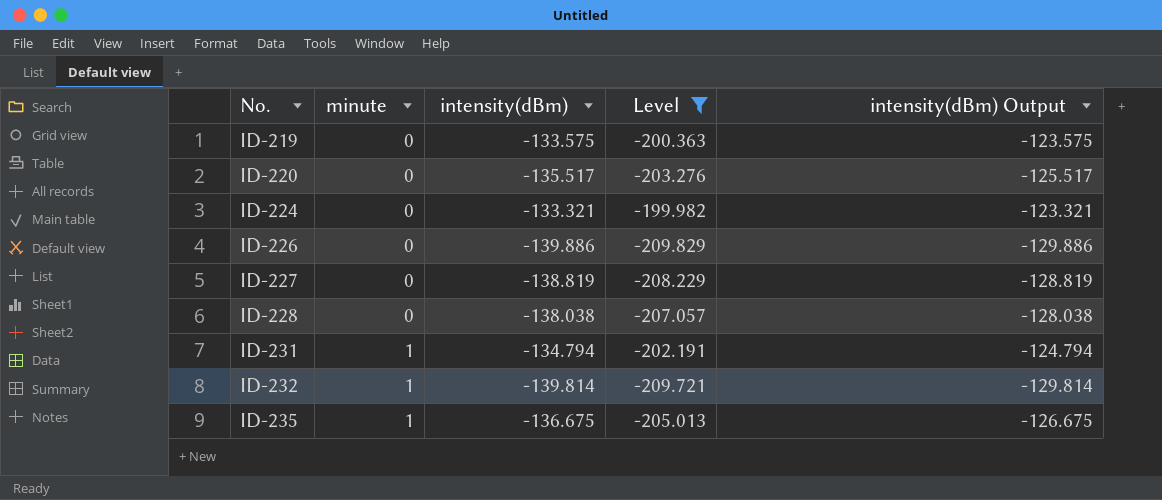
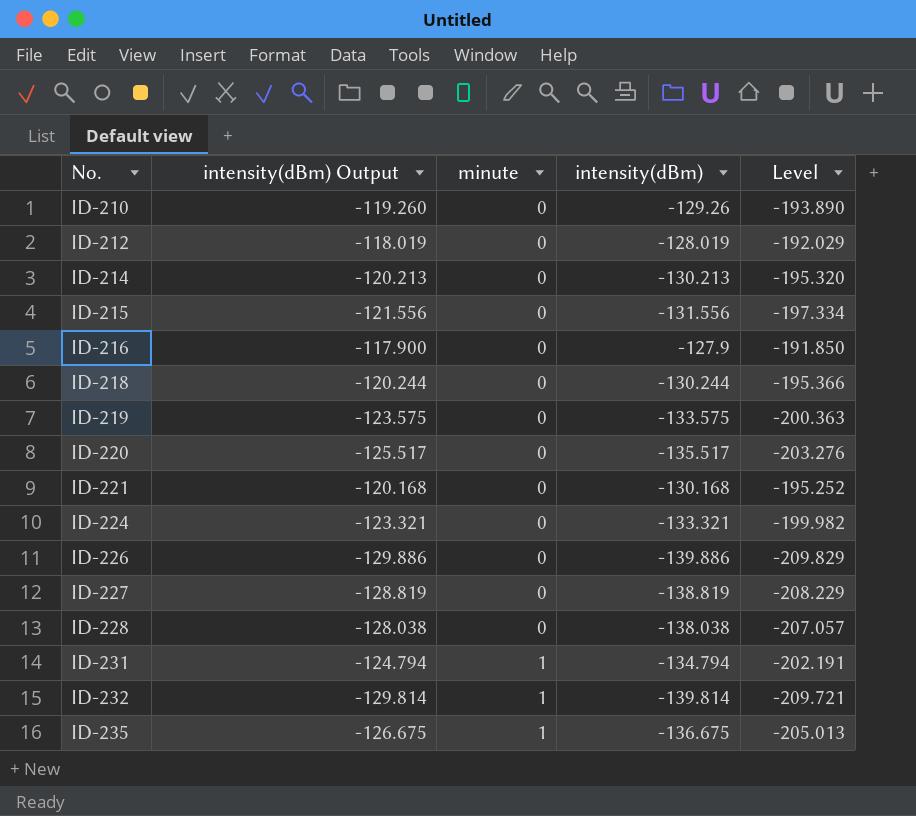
filter: Level <= -199.982 -> none
column intensity(dBm) Output | position: 5 -> 2

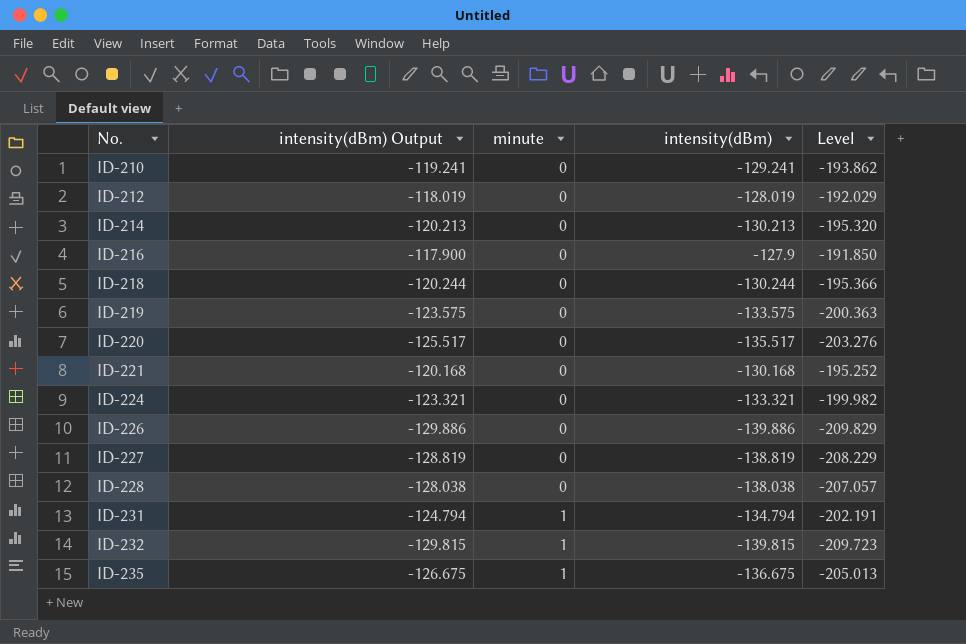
row ID-215: -121.556 | 0 | -131.556 | -197.334 -> none
ID-210 | intensity(dBm) Output: -119.260 -> -119.241
ID-210 | intensity(dBm): -129.26 -> -129.241
ID-210 | Level: -193.890 -> -193.862
ID-232 | intensity(dBm) Output: -129.814 -> -129.815
ID-232 | intensity(dBm): -139.814 -> -139.815
ID-232 | Level: -209.721 -> -209.723

